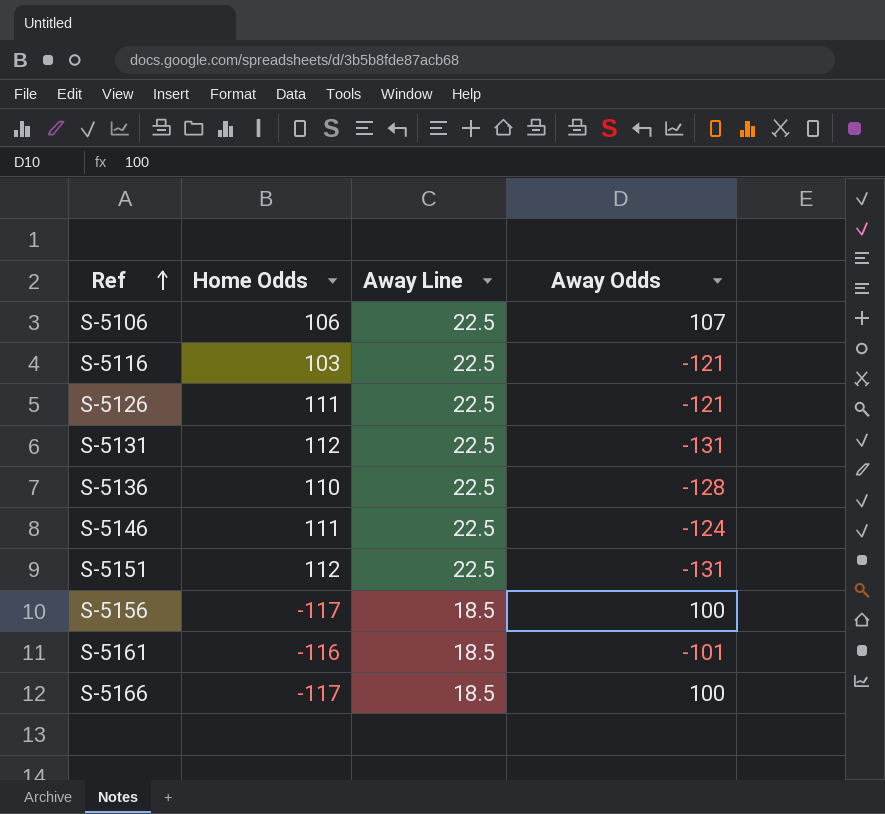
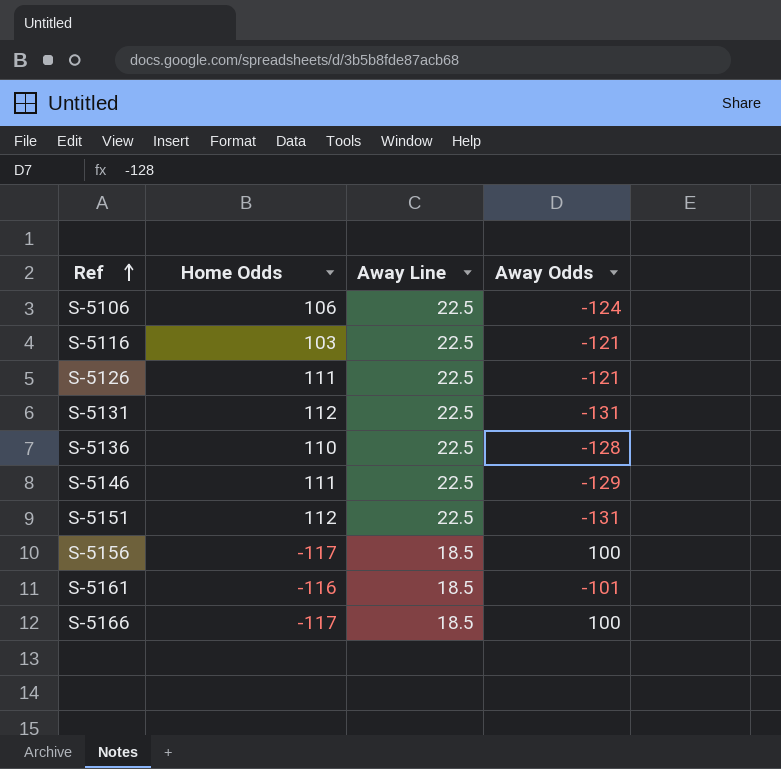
S-5106 | Away Odds: 107 -> -124
S-5146 | Away Odds: -124 -> -129

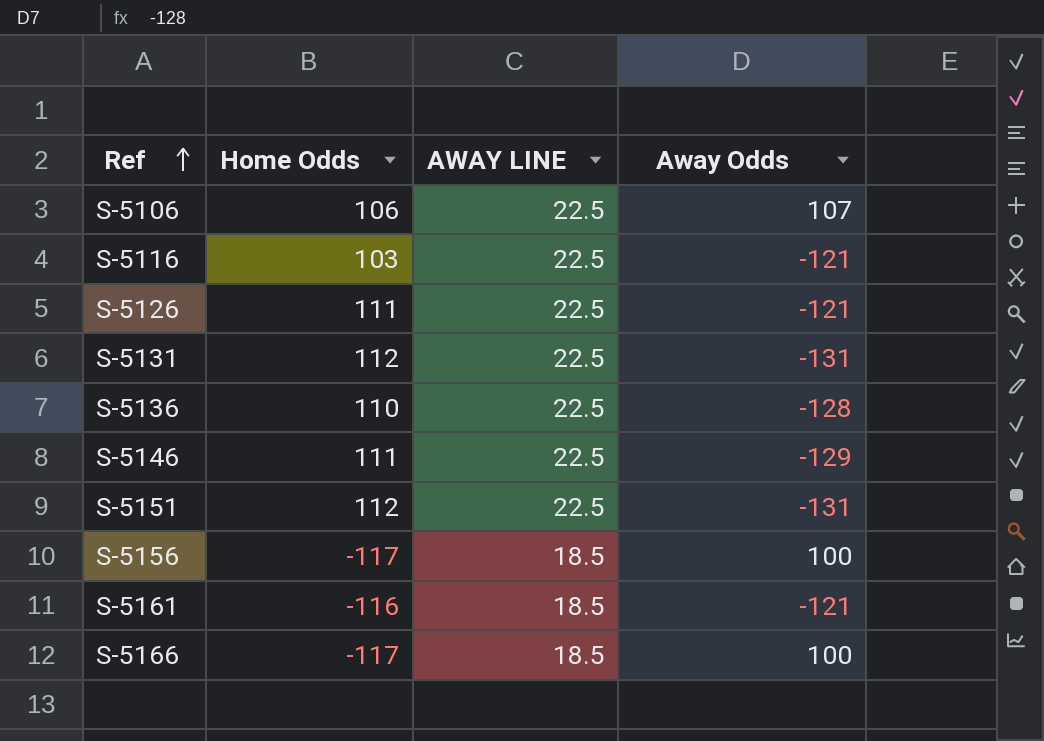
column name: Away Line -> AWAY LINE
S-5106 | Away Odds: -124 -> 107
S-5161 | Away Odds: -101 -> -121

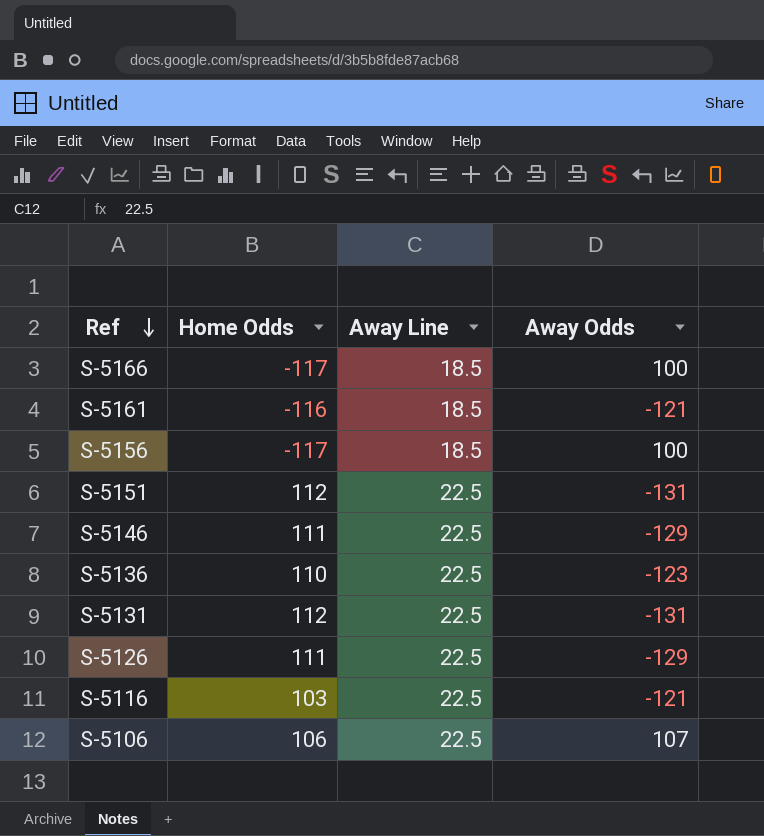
row order: Ref ascending -> Ref descending
column name: AWAY LINE -> Away Line
S-5136 | Away Odds: -128 -> -123
S-5126 | Away Odds: -121 -> -129

